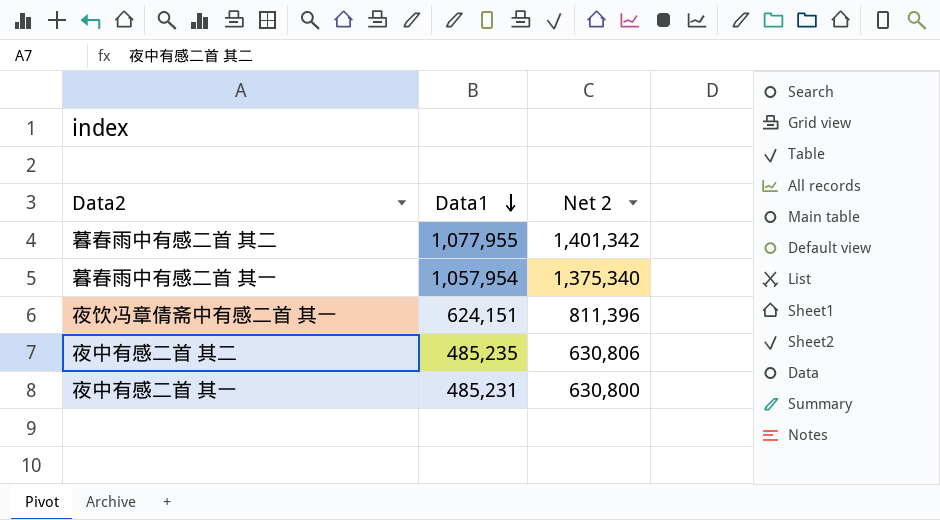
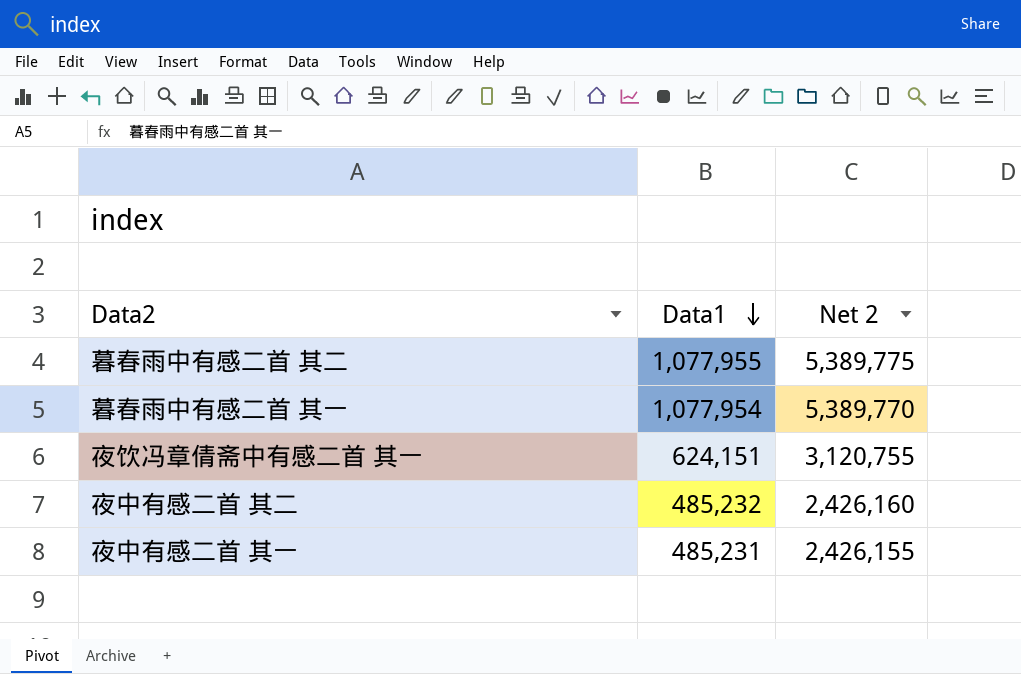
column Net 2 | formula: [Data1] * 1.3 -> [Data1] * 5
暮春雨中有感二首 其一 | Data1: 1,057,954 -> 1,077,954
夜中有感二首 其二 | Data1: 485,235 -> 485,232

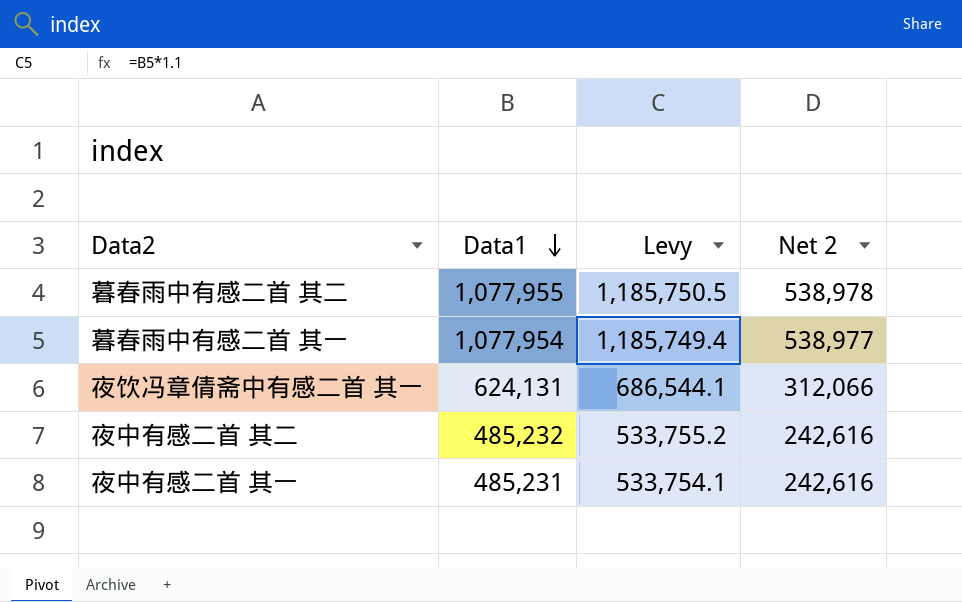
column Levy | formula: none -> [Data1] * 1.1
column Net 2 | formula: [Data1] * 5 -> [Data1] * 0.5
夜饮冯章倩斋中有感二首 其一 | Data1: 624,151 -> 624,131

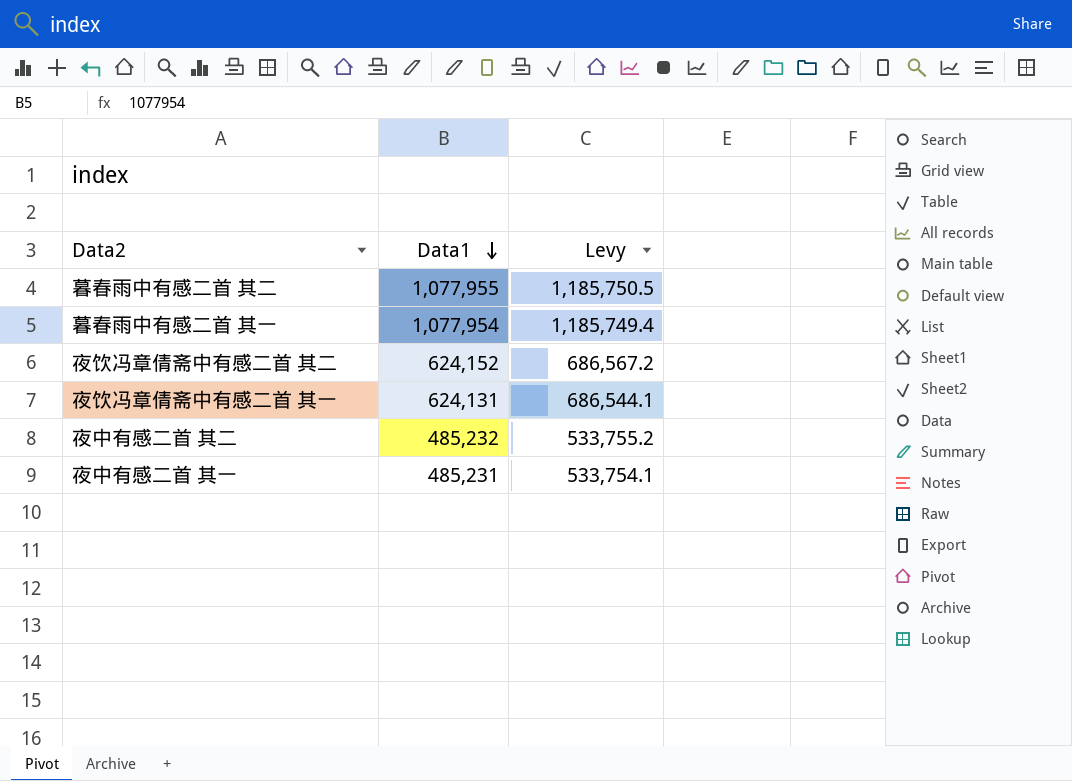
column Net 2 | formula: [Data1] * 0.5 -> none
row 夜饮冯章倩斋中有感二首 其二: none -> 624,152 | 686,567.2

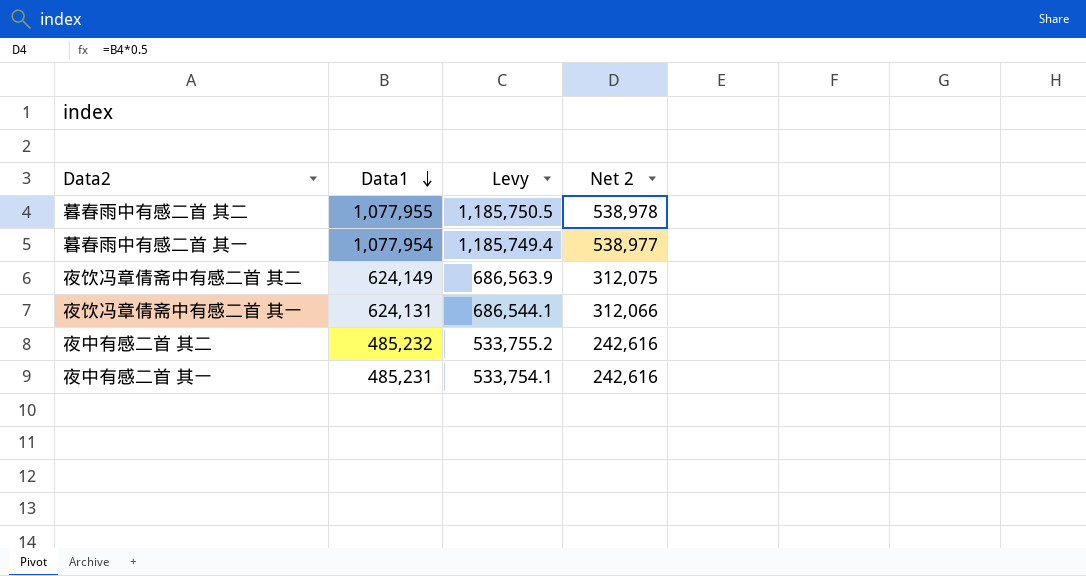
column Net 2 | formula: none -> [Data1] * 0.5
夜饮冯章倩斋中有感二首 其二 | Data1: 624,152 -> 624,149
夜饮冯章倩斋中有感二首 其二 | Levy: 686,567.2 -> 686,563.9

